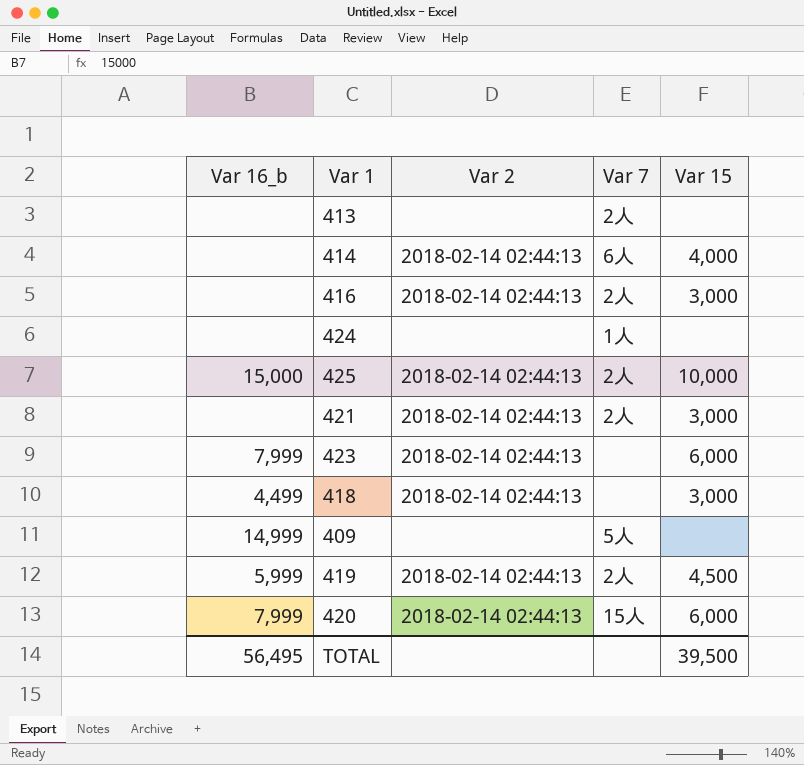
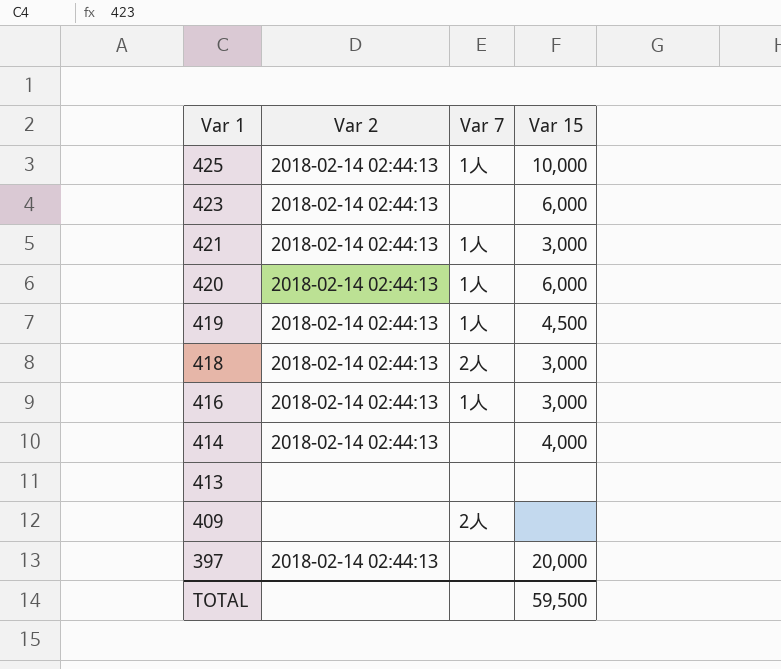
row order: none -> Var 1 descending
column Var 16_b | position: 1 -> none
row 424: none | none | 1人 | none -> none
425 | Var 7: 2人 -> 1人
421 | Var 7: 2人 -> 1人
420 | Var 7: 15人 -> 1人
419 | Var 7: 2人 -> 1人
418 | Var 7: none -> 2人
416 | Var 7: 2人 -> 1人
414 | Var 7: 6人 -> none
413 | Var 7: 2人 -> none
409 | Var 7: 5人 -> 2人
row 397: none -> 2018-02-14 02:44:13 | none | 20,000
TOTAL | Var 15: 39,500 -> 59,500

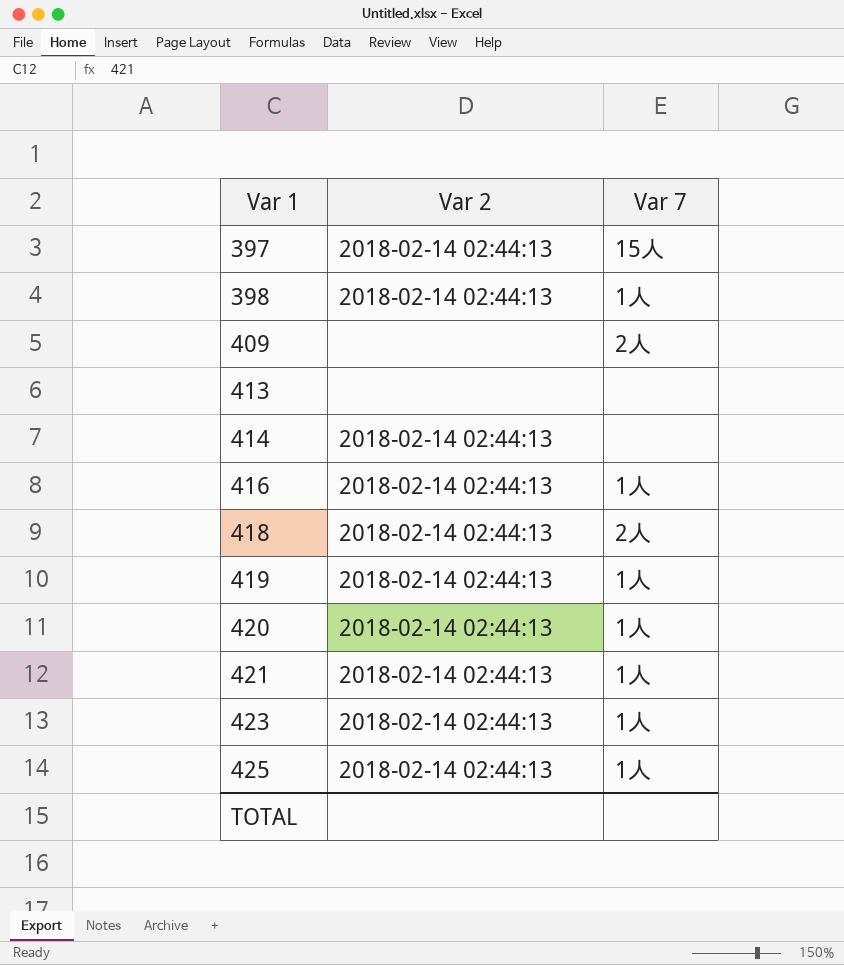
row order: Var 1 descending -> Var 1 ascending
column Var 15 | position: 4 -> none
397 | Var 7: none -> 15人
row 398: none -> 2018-02-14 02:44:13 | 1人
423 | Var 7: none -> 1人

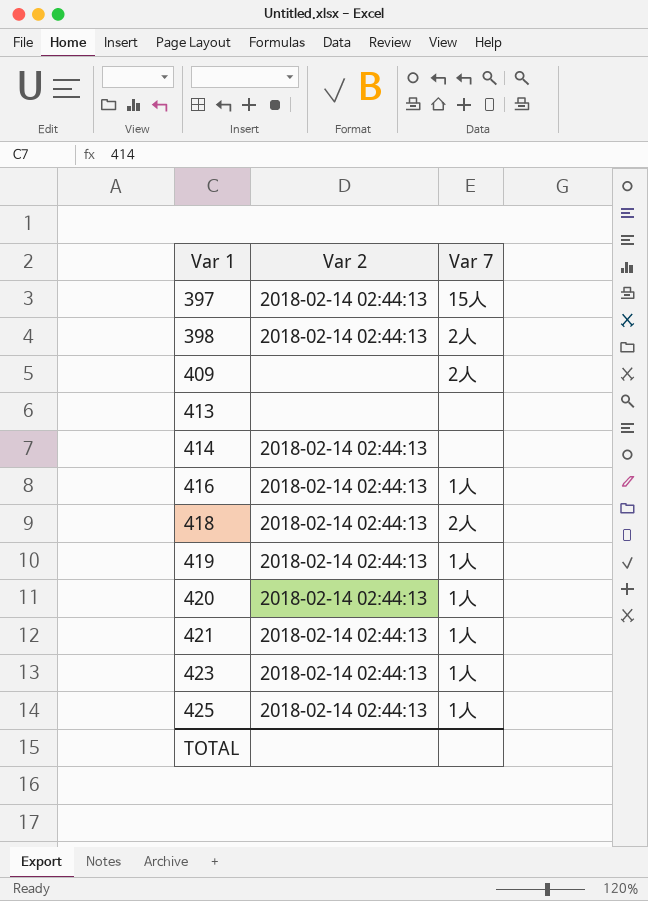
398 | Var 7: 1人 -> 2人

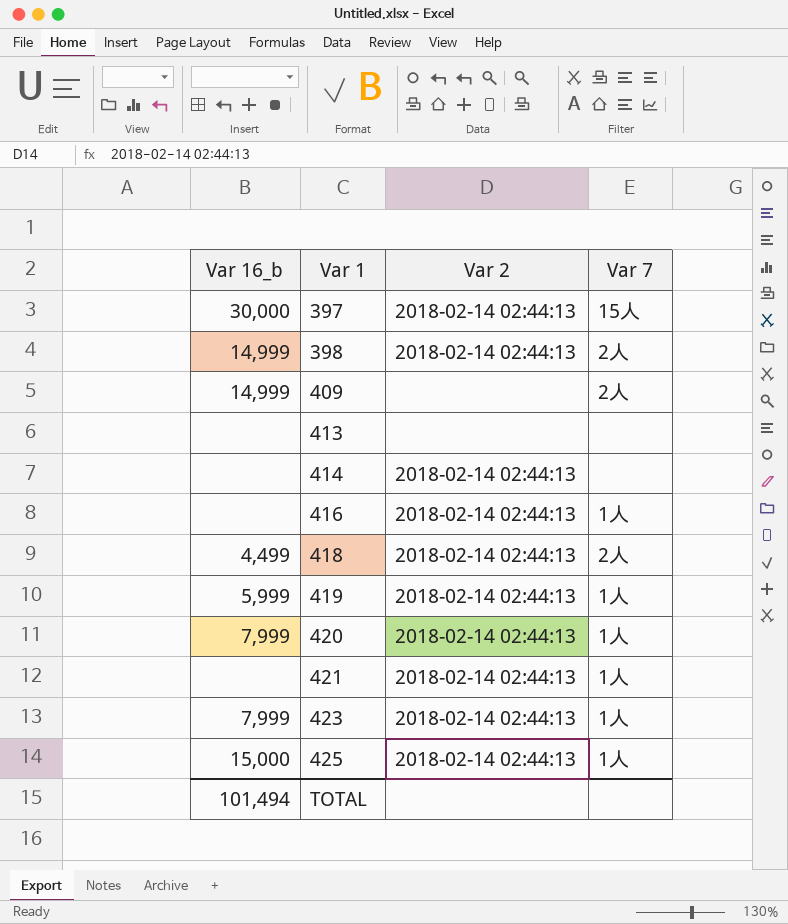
column Var 16_b | position: none -> 1

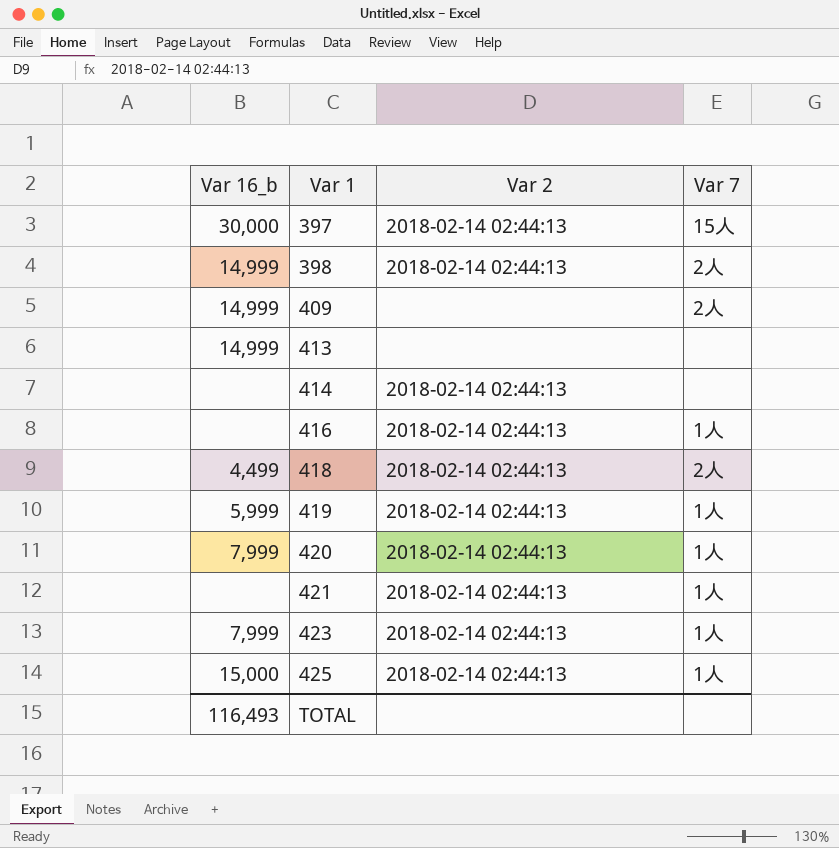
413 | Var 16_b: none -> 14,999
TOTAL | Var 16_b: 101,494 -> 116,493

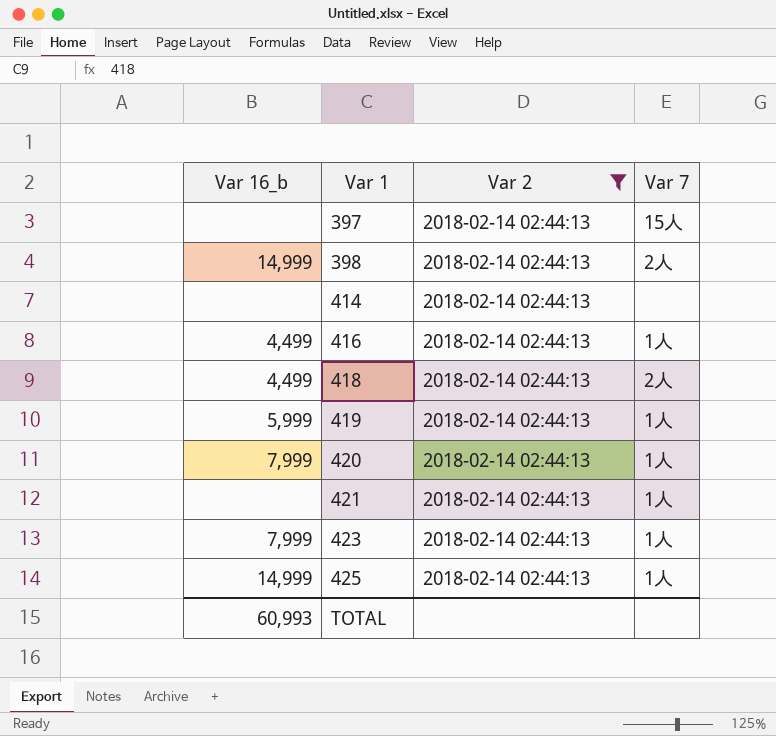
filter: none -> Var 2 = 2018-02-14 02:44:13
397 | Var 16_b: 30,000 -> none
416 | Var 16_b: none -> 4,499
425 | Var 16_b: 15,000 -> 14,999
TOTAL | Var 16_b: 116,493 -> 60,993

